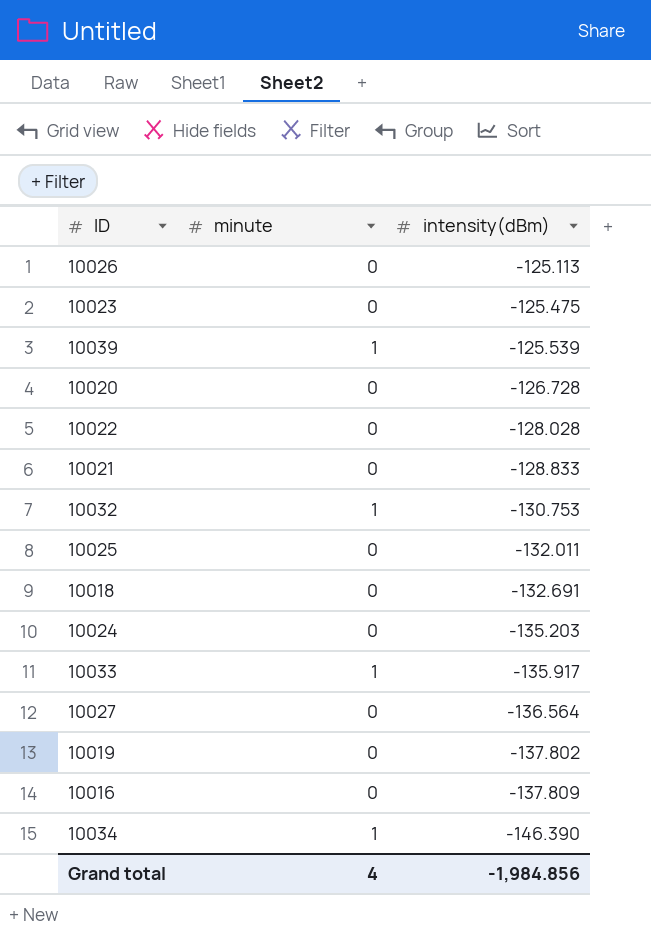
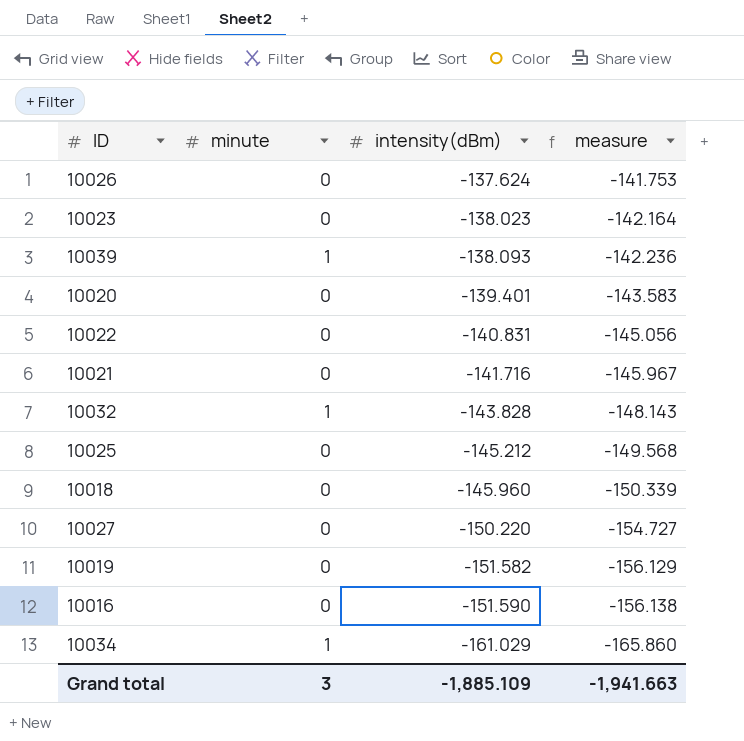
column measure | formula: none -> [intensity(dBm)] * 1.03
row 10024: 0 | -135.203 -> none
row 10033: 1 | -135.917 -> none
10026 | intensity(dBm): -125.113 -> -137.624
10023 | intensity(dBm): -125.475 -> -138.023
10039 | intensity(dBm): -125.539 -> -138.093
10020 | intensity(dBm): -126.728 -> -139.401
10022 | intensity(dBm): -128.028 -> -140.831
10021 | intensity(dBm): -128.833 -> -141.716
10032 | intensity(dBm): -130.753 -> -143.828
10025 | intensity(dBm): -132.011 -> -145.212
10018 | intensity(dBm): -132.691 -> -145.960
10027 | intensity(dBm): -136.564 -> -150.220
10019 | intensity(dBm): -137.802 -> -151.582
10016 | intensity(dBm): -137.809 -> -151.590
10034 | intensity(dBm): -146.390 -> -161.029
Grand total | minute: 4 -> 3
Grand total | intensity(dBm): -1,984.856 -> -1,885.109

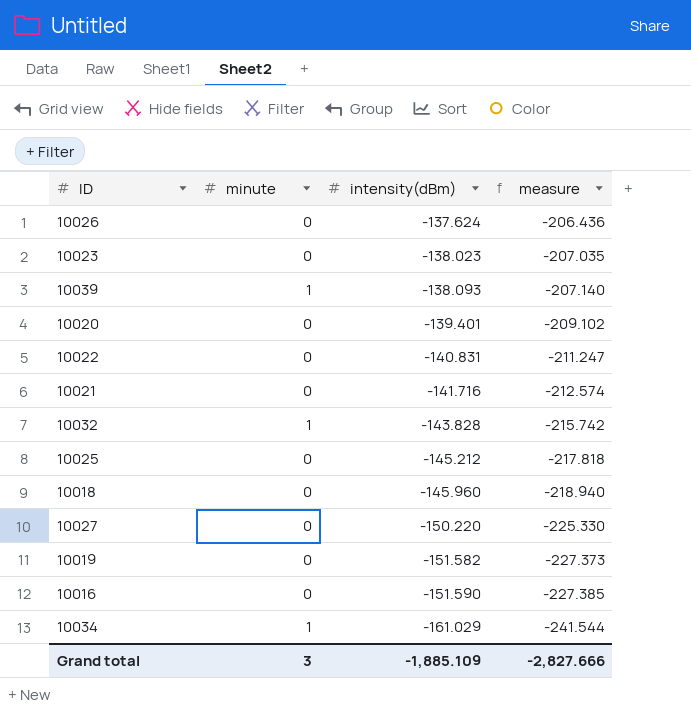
column measure | formula: [intensity(dBm)] * 1.03 -> [intensity(dBm)] * 1.5
Grand total | measure: -1,941.663 -> -2,827.666

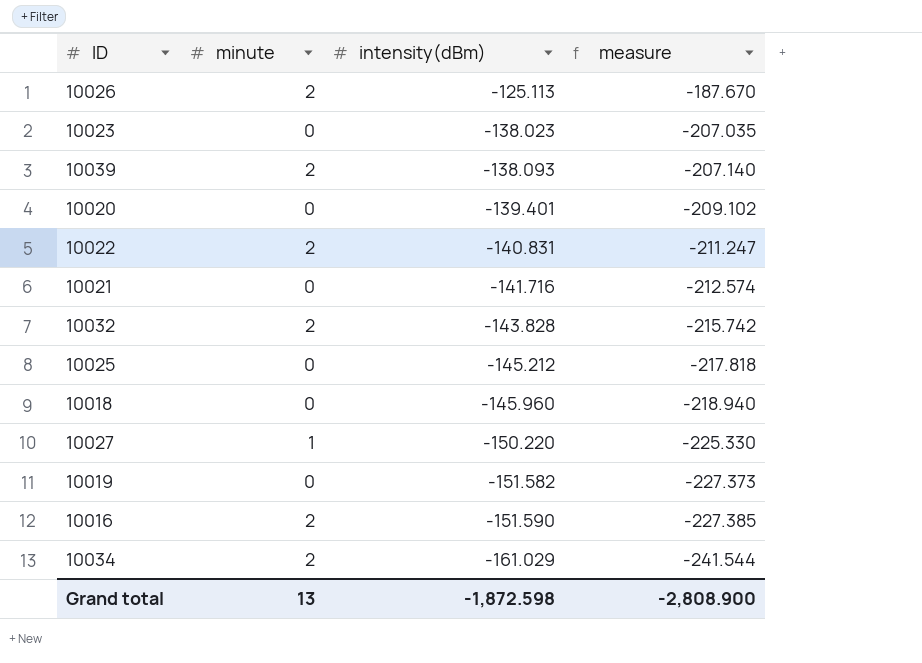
10026 | minute: 0 -> 2
10026 | intensity(dBm): -137.624 -> -125.113
10026 | measure: -206.436 -> -187.670
10039 | minute: 1 -> 2
10022 | minute: 0 -> 2
10032 | minute: 1 -> 2
10027 | minute: 0 -> 1
10016 | minute: 0 -> 2
10034 | minute: 1 -> 2
Grand total | minute: 3 -> 13
Grand total | intensity(dBm): -1,885.109 -> -1,872.598
Grand total | measure: -2,827.666 -> -2,808.900

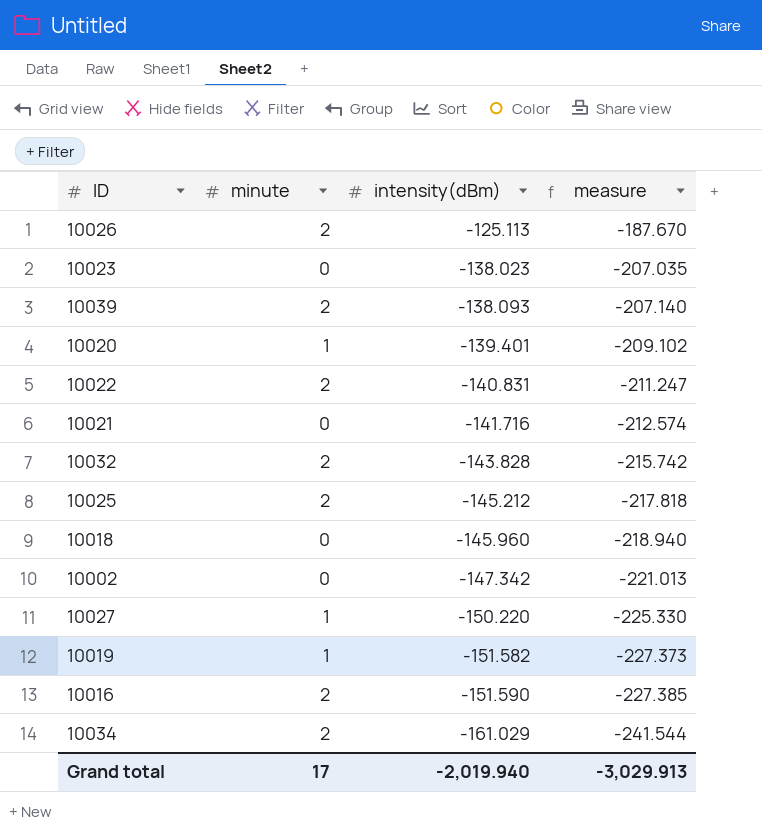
10020 | minute: 0 -> 1
10025 | minute: 0 -> 2
row 10002: none -> 0 | -147.342 | -221.013
10019 | minute: 0 -> 1
Grand total | minute: 13 -> 17
Grand total | intensity(dBm): -1,872.598 -> -2,019.940
Grand total | measure: -2,808.900 -> -3,029.913

